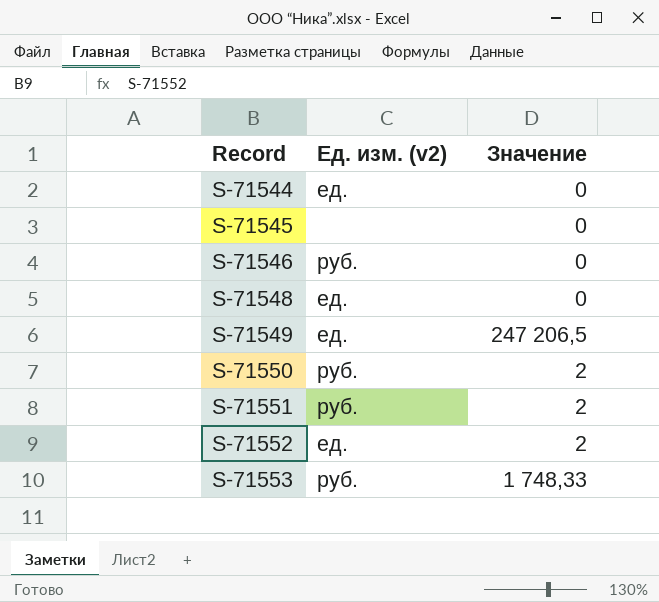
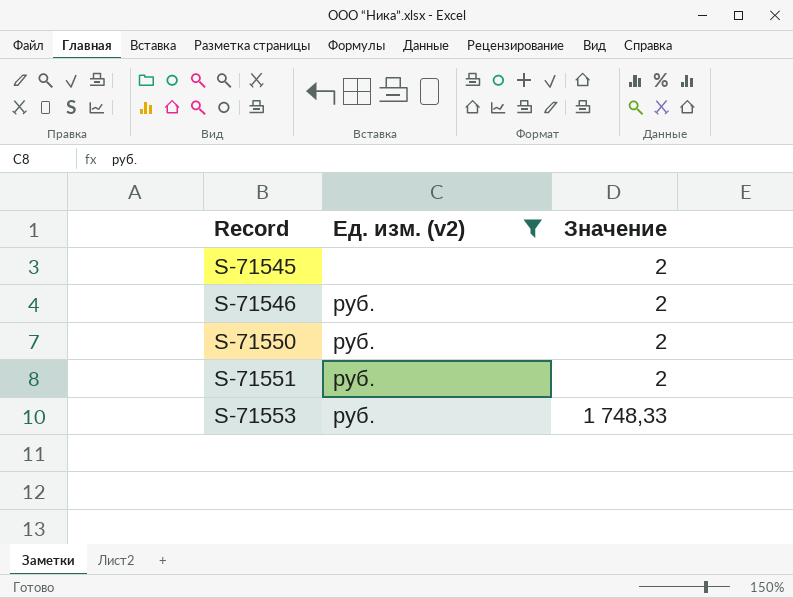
filter: none -> Ед. изм. (v2) != ед.
S-71545 | Значение: 0 -> 2
S-71546 | Значение: 0 -> 2

